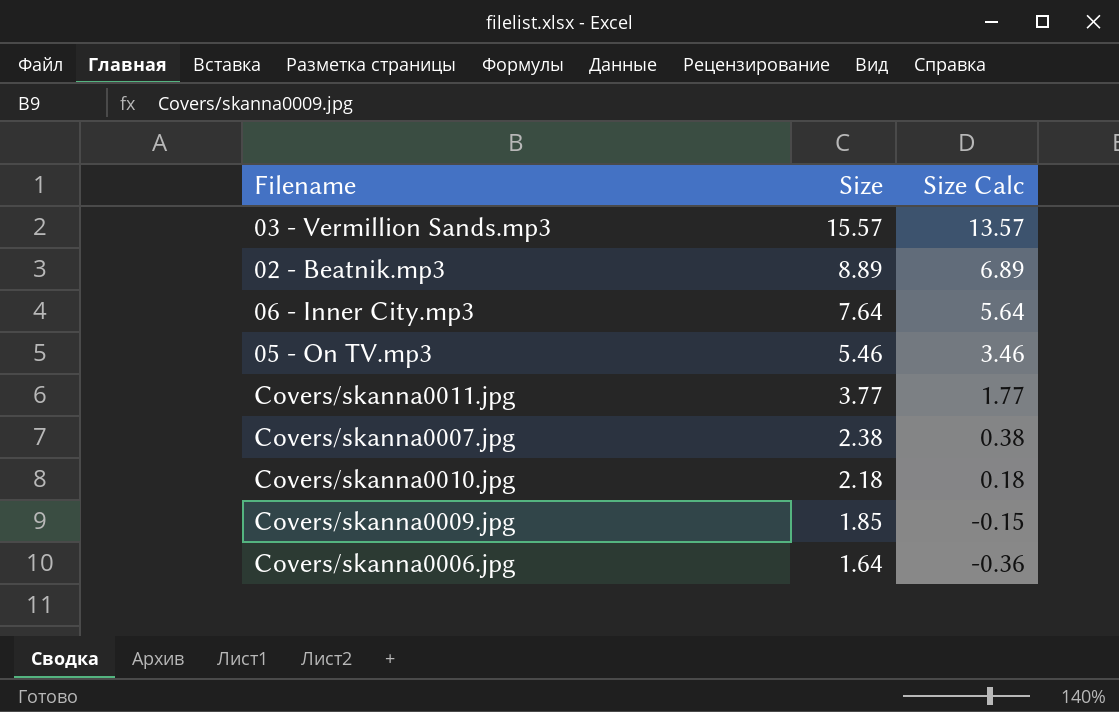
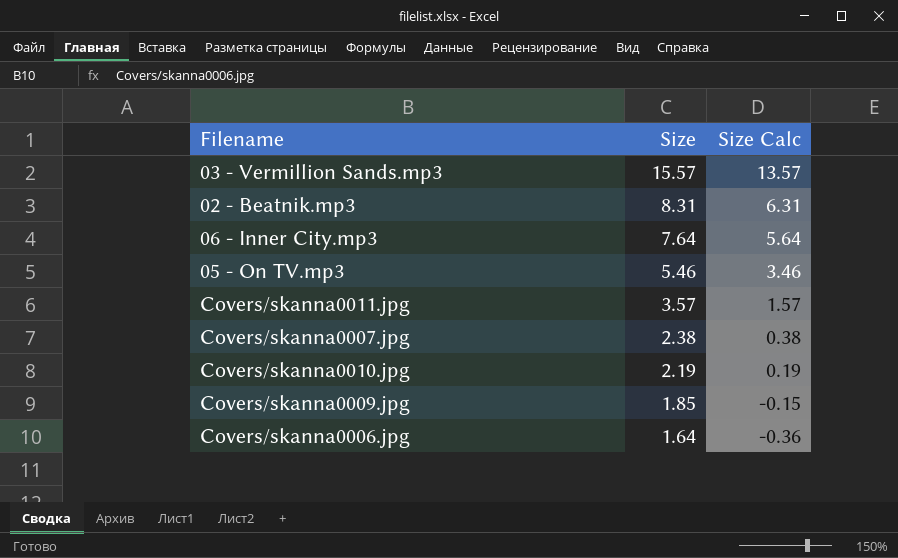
02 - Beatnik.mp3 | Size: 8.89 -> 8.31
02 - Beatnik.mp3 | Size Calc: 6.89 -> 6.31
Covers/skanna0011.jpg | Size: 3.77 -> 3.57
Covers/skanna0011.jpg | Size Calc: 1.77 -> 1.57
Covers/skanna0010.jpg | Size: 2.18 -> 2.19
Covers/skanna0010.jpg | Size Calc: 0.18 -> 0.19

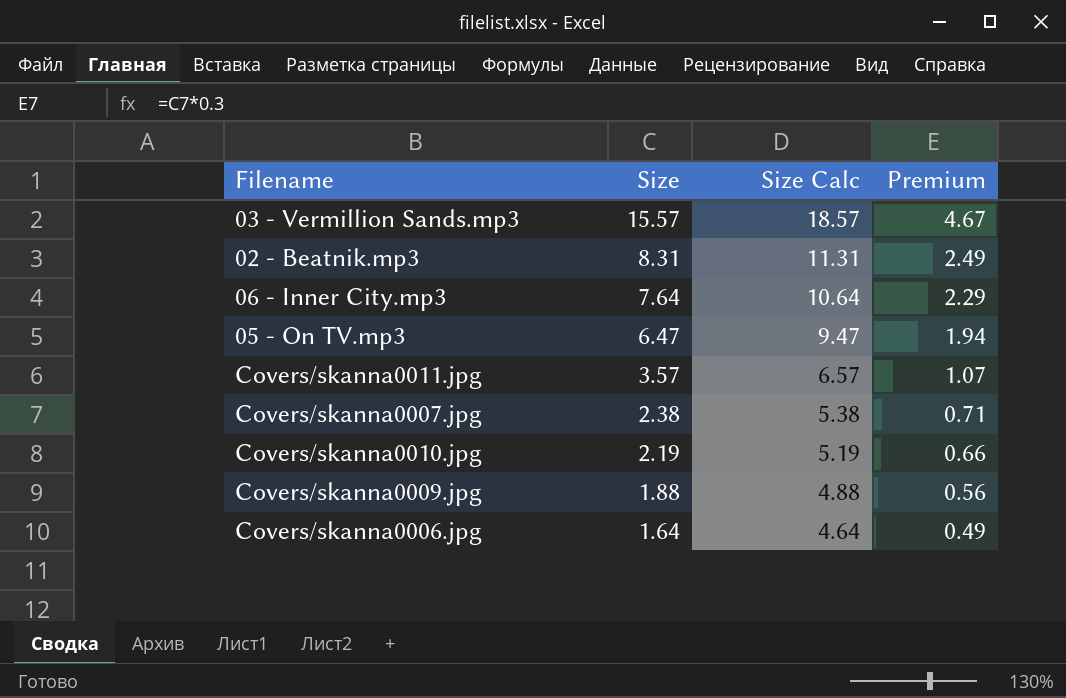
column Size Calc | formula: [Size] - 2 -> [Size] + 3
column Premium | formula: none -> [Size] * 0.3
05 - On TV.mp3 | Size: 5.46 -> 6.47
Covers/skanna0009.jpg | Size: 1.85 -> 1.88

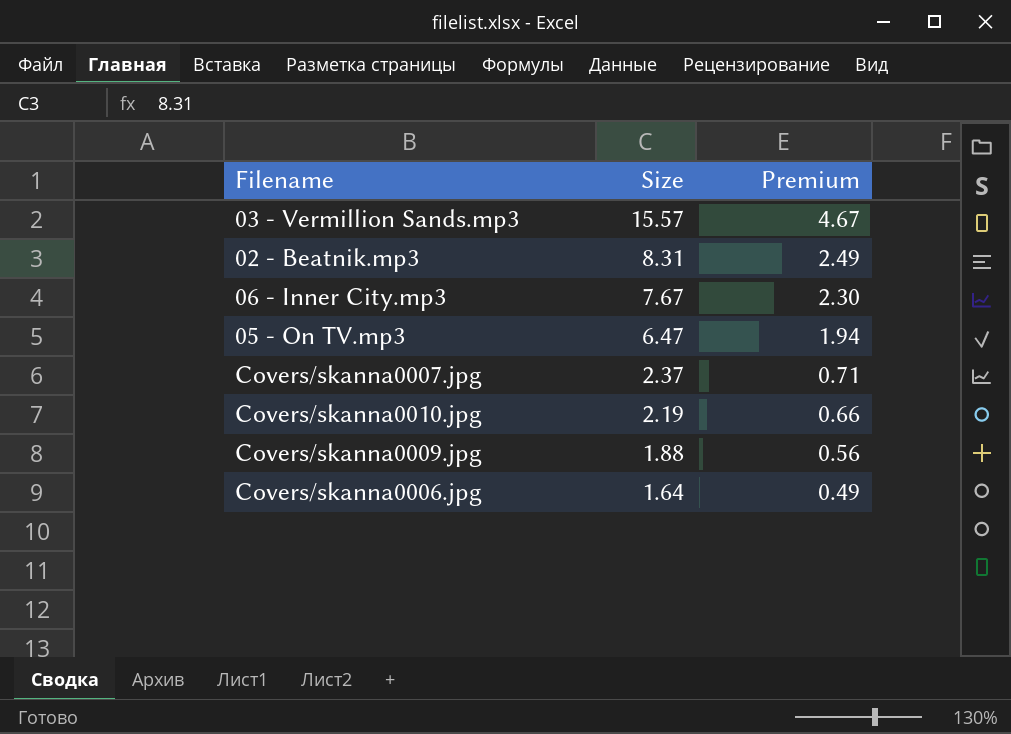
column Size Calc | formula: [Size] + 3 -> none
row Covers/skanna0011.jpg: 3.57 | 6.57 | 1.07 -> none
06 - Inner City.mp3 | Size: 7.64 -> 7.67
06 - Inner City.mp3 | Premium: 2.29 -> 2.30
Covers/skanna0007.jpg | Size: 2.38 -> 2.37

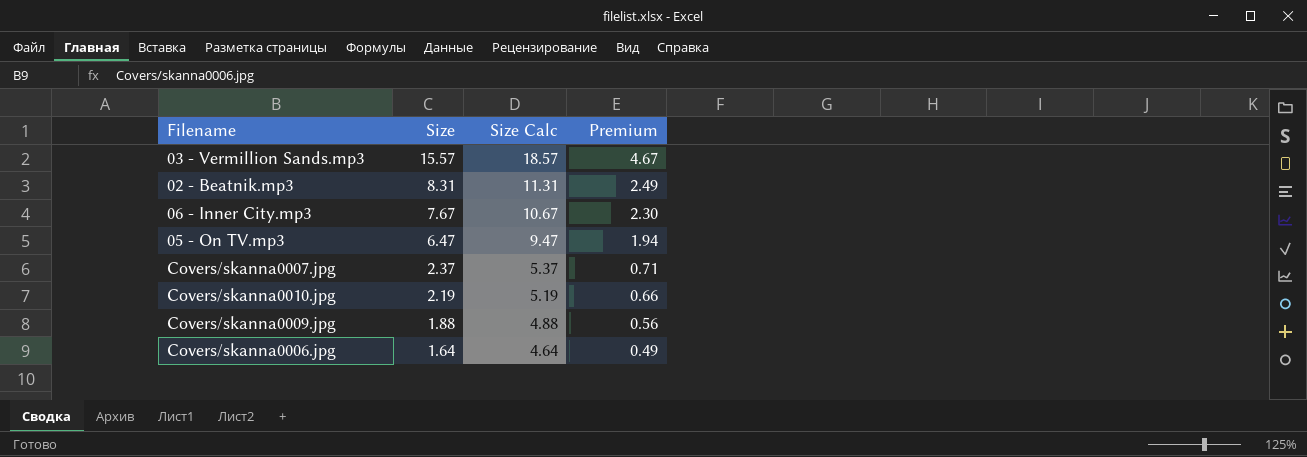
column Size Calc | formula: none -> [Size] + 3

